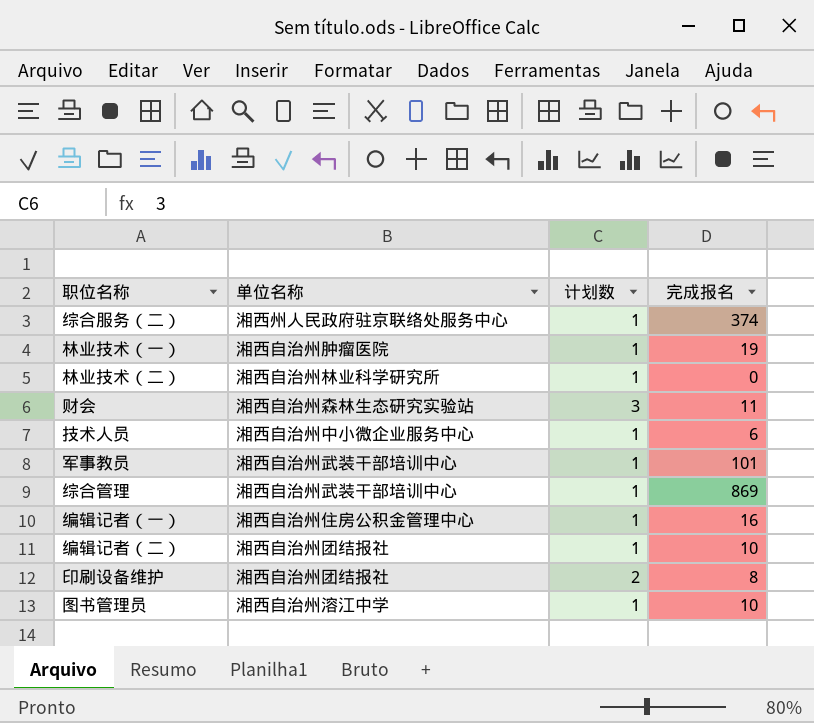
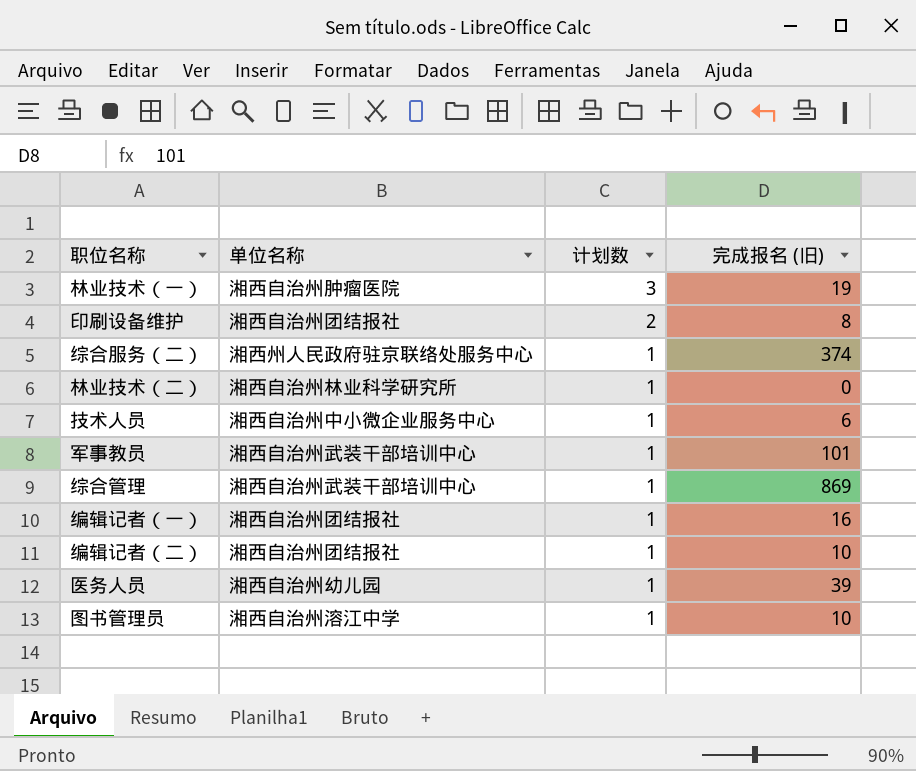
row order: none -> 计划数 descending
column name: 完成报名 -> 完成报名 (旧)
row 财会: 湘西自治州森林生态研究实验站 | 3 | 11 -> none
林业技术（一） | 计划数: 1 -> 3
编辑记者（一） | 单位名称: 湘西自治州住房公积金管理中心 -> 湘西自治州团结报社
row 医务人员: none -> 湘西自治州幼儿园 | 1 | 39

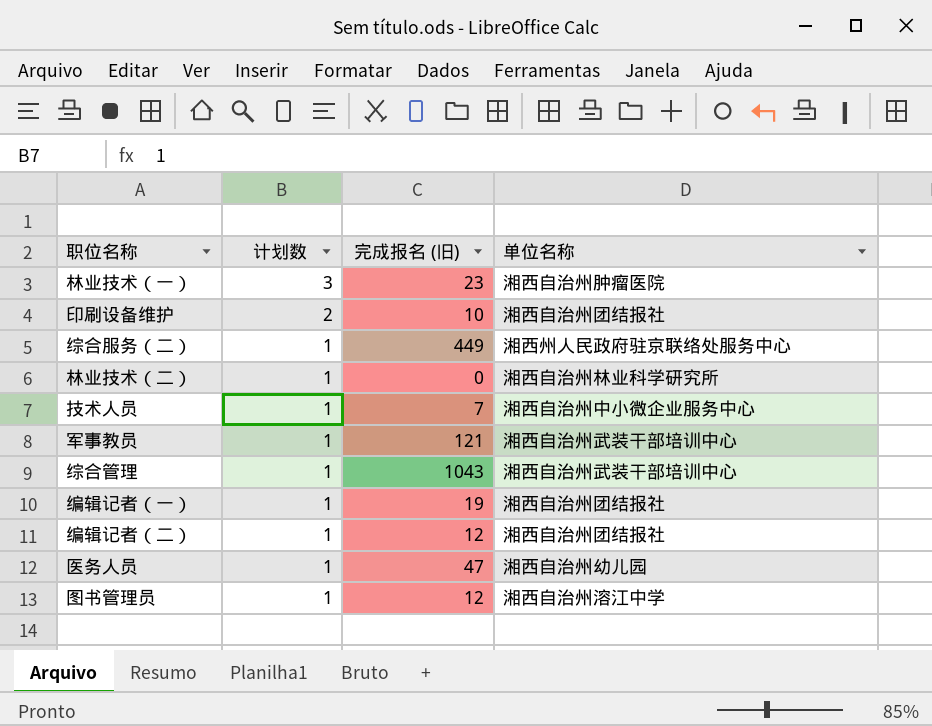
column 单位名称 | position: 2 -> 4
林业技术（一） | 完成报名 (旧): 19 -> 23
印刷设备维护 | 完成报名 (旧): 8 -> 10
综合服务（二） | 完成报名 (旧): 374 -> 449
技术人员 | 完成报名 (旧): 6 -> 7
军事教员 | 完成报名 (旧): 101 -> 121
综合管理 | 完成报名 (旧): 869 -> 1043
编辑记者（一） | 完成报名 (旧): 16 -> 19
编辑记者（二） | 完成报名 (旧): 10 -> 12
医务人员 | 完成报名 (旧): 39 -> 47
图书管理员 | 完成报名 (旧): 10 -> 12

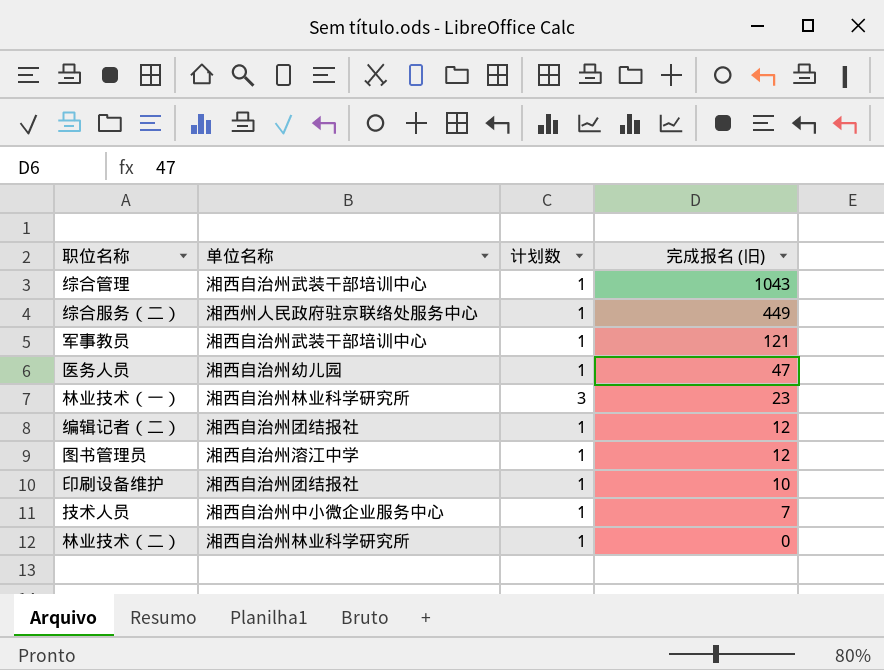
row order: 计划数 descending -> 完成报名 (旧) descending
column 单位名称 | position: 4 -> 2
row 编辑记者（一）: 1 | 19 | 湘西自治州团结报社 -> none
林业技术（一） | 单位名称: 湘西自治州肿瘤医院 -> 湘西自治州林业科学研究所
印刷设备维护 | 计划数: 2 -> 1

